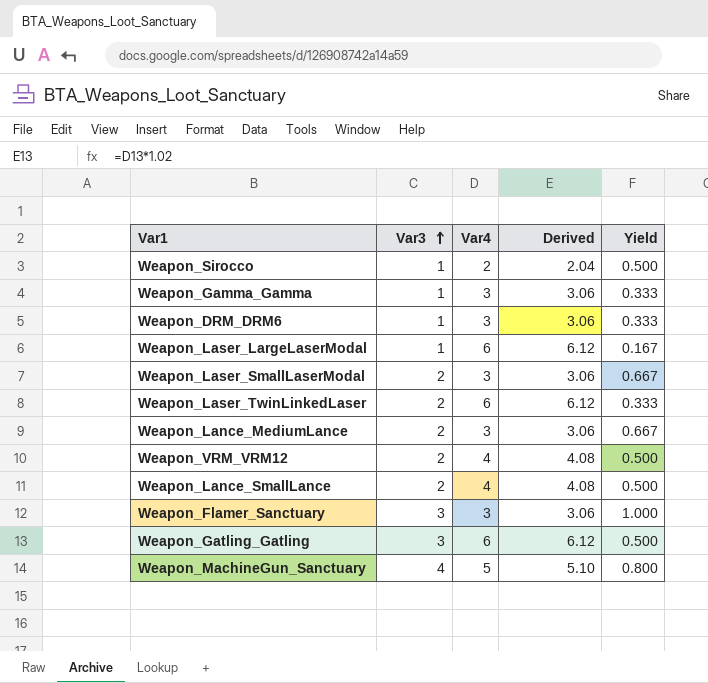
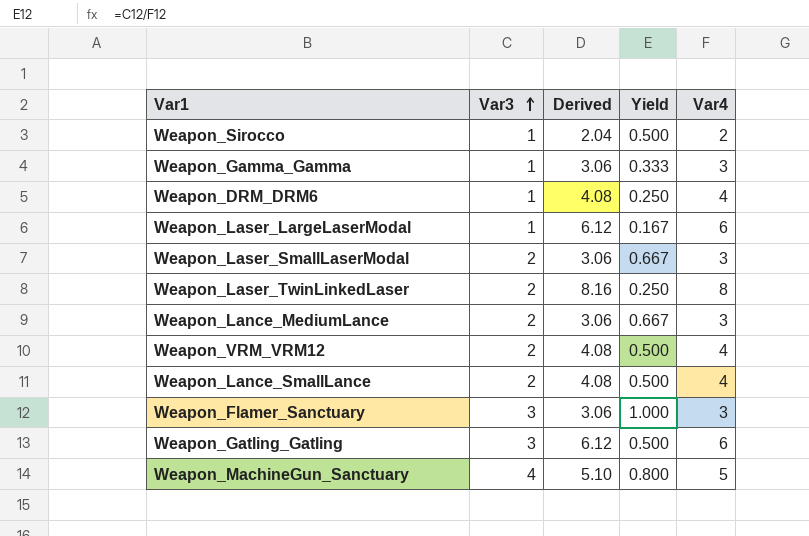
column Var4 | position: 3 -> 5
Weapon_DRM_DRM6 | Derived: 3.06 -> 4.08
Weapon_DRM_DRM6 | Yield: 0.333 -> 0.250
Weapon_DRM_DRM6 | Var4: 3 -> 4
Weapon_Laser_TwinLinkedLaser | Derived: 6.12 -> 8.16
Weapon_Laser_TwinLinkedLaser | Yield: 0.333 -> 0.250
Weapon_Laser_TwinLinkedLaser | Var4: 6 -> 8

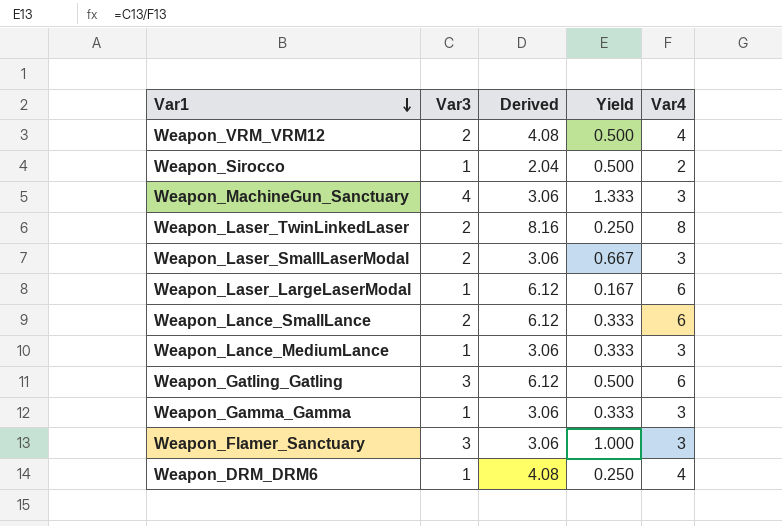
row order: Var3 ascending -> Var1 descending
Weapon_MachineGun_Sanctuary | Derived: 5.10 -> 3.06
Weapon_MachineGun_Sanctuary | Yield: 0.800 -> 1.333
Weapon_MachineGun_Sanctuary | Var4: 5 -> 3
Weapon_Lance_SmallLance | Derived: 4.08 -> 6.12
Weapon_Lance_SmallLance | Yield: 0.500 -> 0.333
Weapon_Lance_SmallLance | Var4: 4 -> 6
Weapon_Lance_MediumLance | Var3: 2 -> 1
Weapon_Lance_MediumLance | Yield: 0.667 -> 0.333

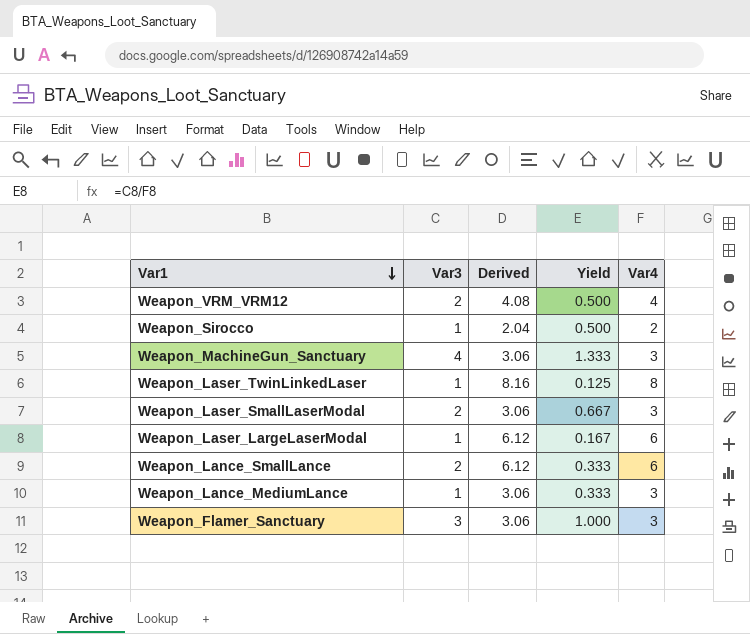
row Weapon_Gatling_Gatling: 3 | 6.12 | 0.500 | 6 -> none
row Weapon_Gamma_Gamma: 1 | 3.06 | 0.333 | 3 -> none
row Weapon_DRM_DRM6: 1 | 4.08 | 0.250 | 4 -> none
Weapon_Laser_TwinLinkedLaser | Var3: 2 -> 1
Weapon_Laser_TwinLinkedLaser | Yield: 0.250 -> 0.125

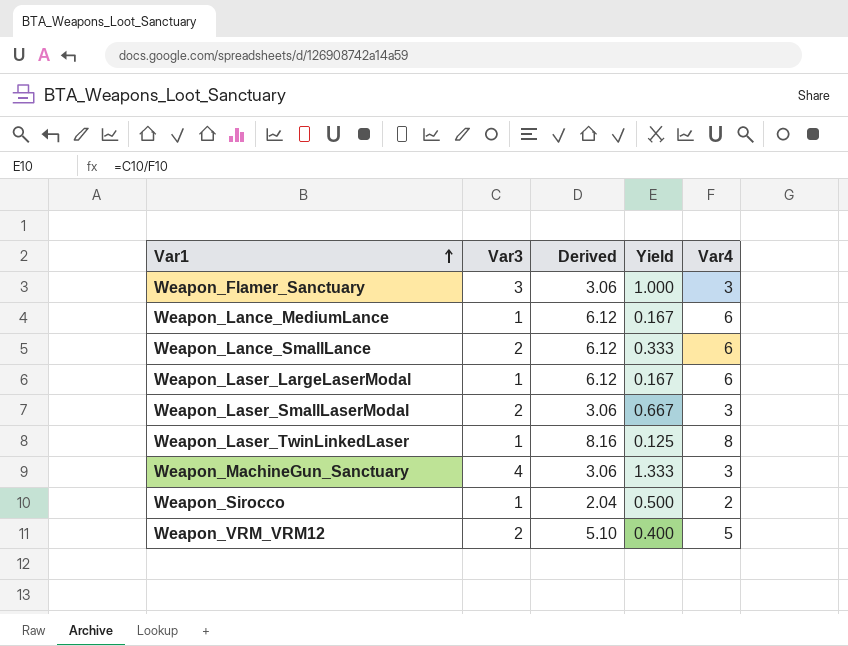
row order: Var1 descending -> Var1 ascending
Weapon_Lance_MediumLance | Derived: 3.06 -> 6.12
Weapon_Lance_MediumLance | Yield: 0.333 -> 0.167
Weapon_Lance_MediumLance | Var4: 3 -> 6
Weapon_VRM_VRM12 | Derived: 4.08 -> 5.10
Weapon_VRM_VRM12 | Yield: 0.500 -> 0.400
Weapon_VRM_VRM12 | Var4: 4 -> 5

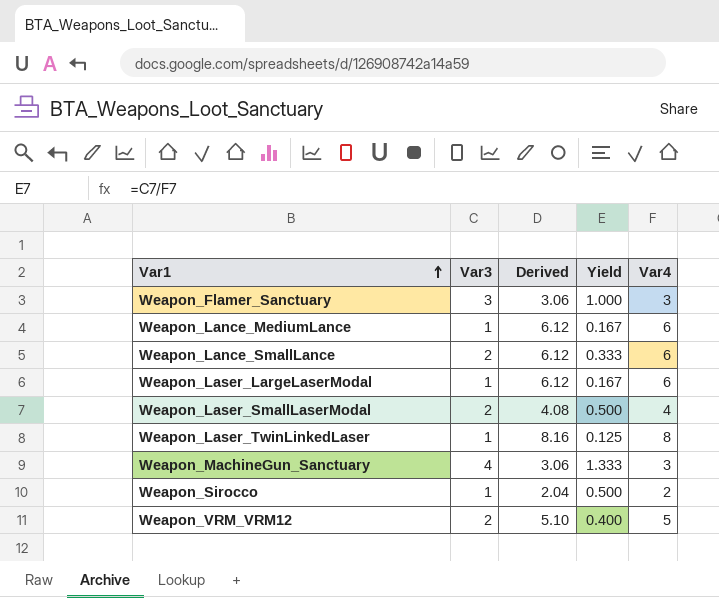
Weapon_Laser_SmallLaserModal | Derived: 3.06 -> 4.08
Weapon_Laser_SmallLaserModal | Yield: 0.667 -> 0.500
Weapon_Laser_SmallLaserModal | Var4: 3 -> 4

